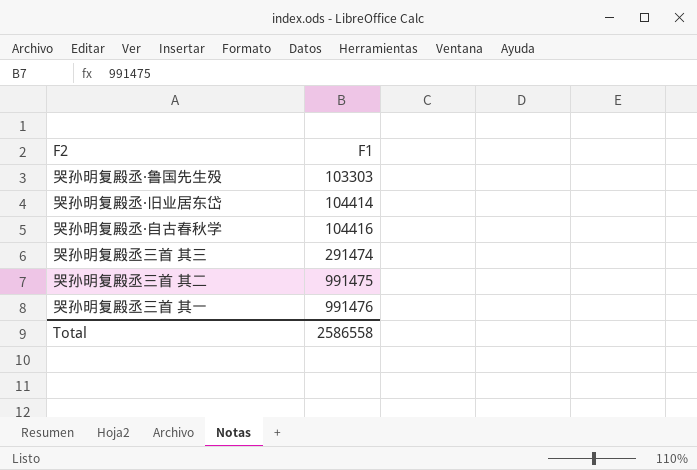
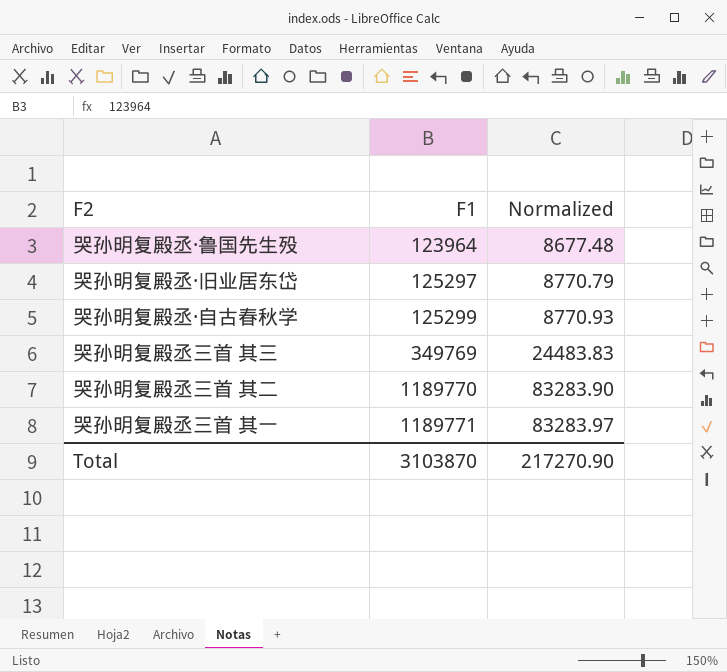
column Normalized | formula: none -> [F1] * 0.07
哭孙明复殿丞·鲁国先生殁 | F1: 103303 -> 123964
哭孙明复殿丞·旧业居东岱 | F1: 104414 -> 125297
哭孙明复殿丞·自古春秋学 | F1: 104416 -> 125299
哭孙明复殿丞三首 其三 | F1: 291474 -> 349769
哭孙明复殿丞三首 其二 | F1: 991475 -> 1189770
哭孙明复殿丞三首 其一 | F1: 991476 -> 1189771
Total | F1: 2586558 -> 3103870

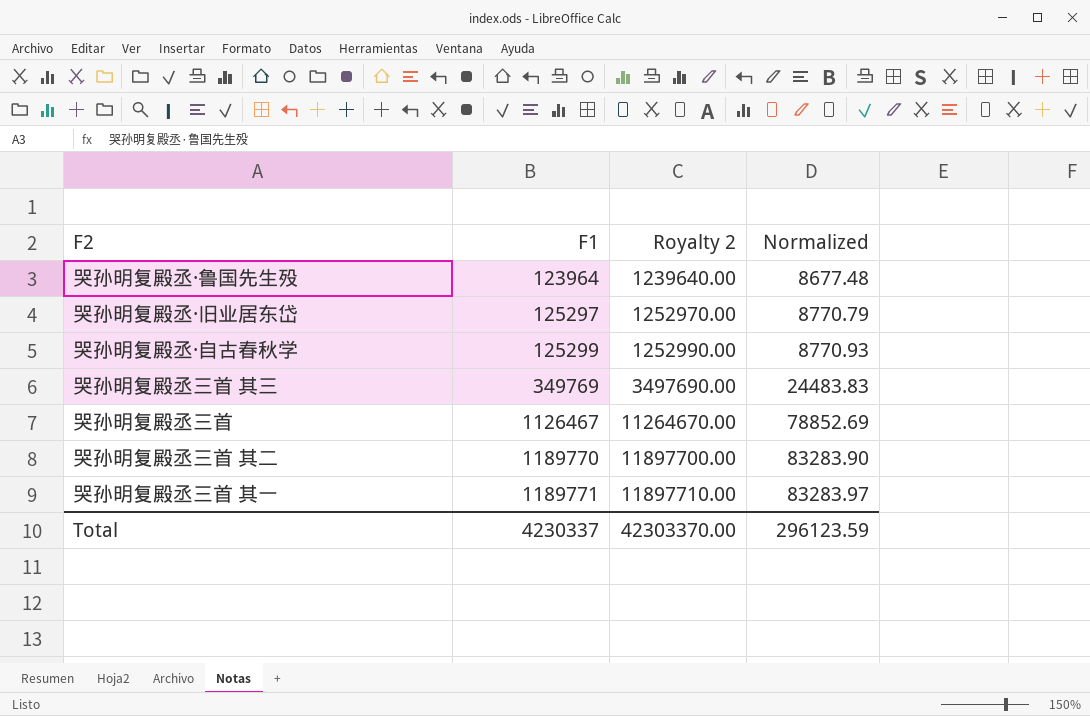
column Royalty 2 | formula: none -> [F1] * 10
row 哭孙明复殿丞三首: none -> 1126467 | 11264670.00 | 78852.69
Total | F1: 3103870 -> 4230337
Total | Normalized: 217270.90 -> 296123.59

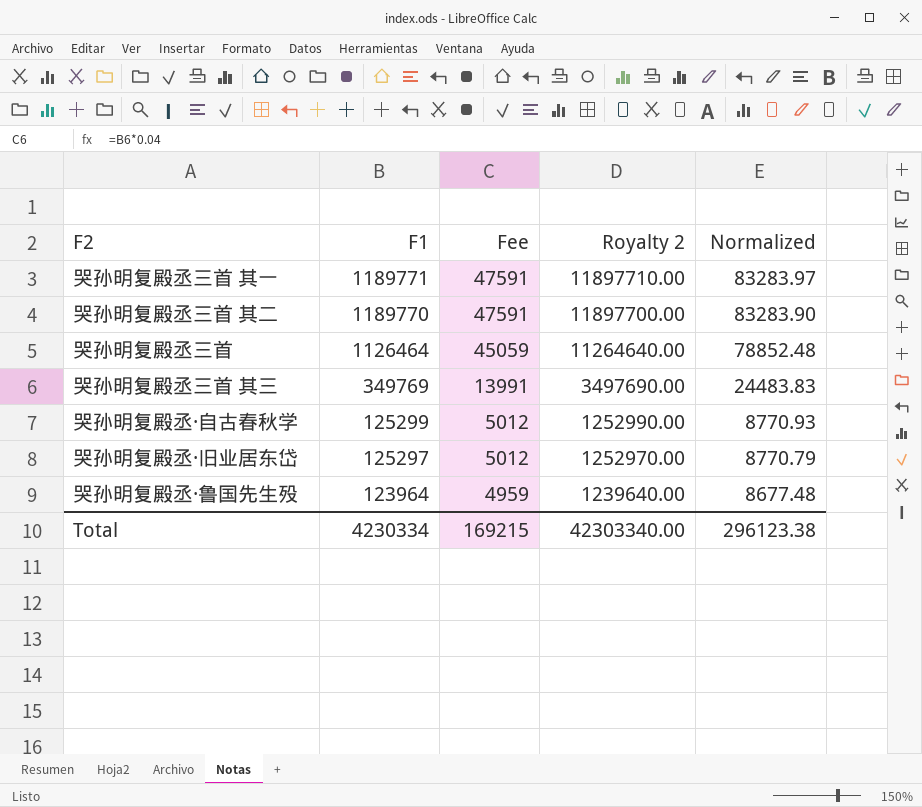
row order: F1 ascending -> F1 descending
column Fee | formula: none -> [F1] * 0.04
哭孙明复殿丞三首 | F1: 1126467 -> 1126464
哭孙明复殿丞三首 | Royalty 2: 11264670.00 -> 11264640.00
哭孙明复殿丞三首 | Normalized: 78852.69 -> 78852.48
Total | F1: 4230337 -> 4230334
Total | Royalty 2: 42303370.00 -> 42303340.00
Total | Normalized: 296123.59 -> 296123.38

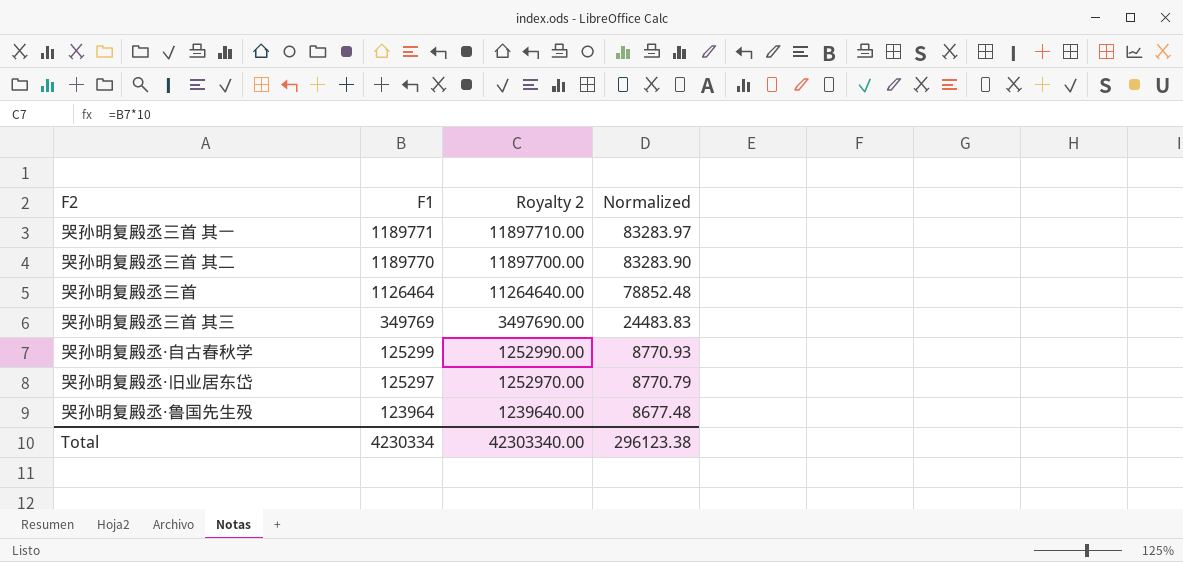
column Fee | formula: [F1] * 0.04 -> none

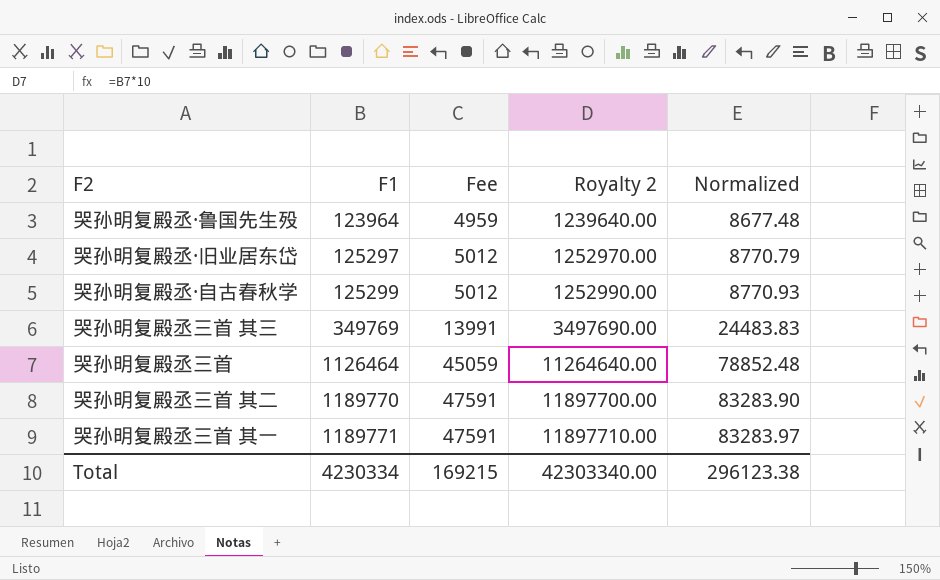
row order: F1 descending -> F1 ascending
column Fee | formula: none -> [F1] * 0.04

